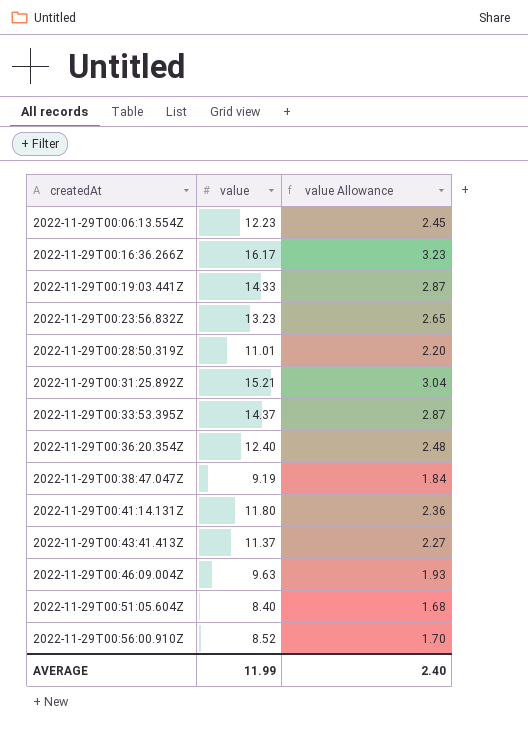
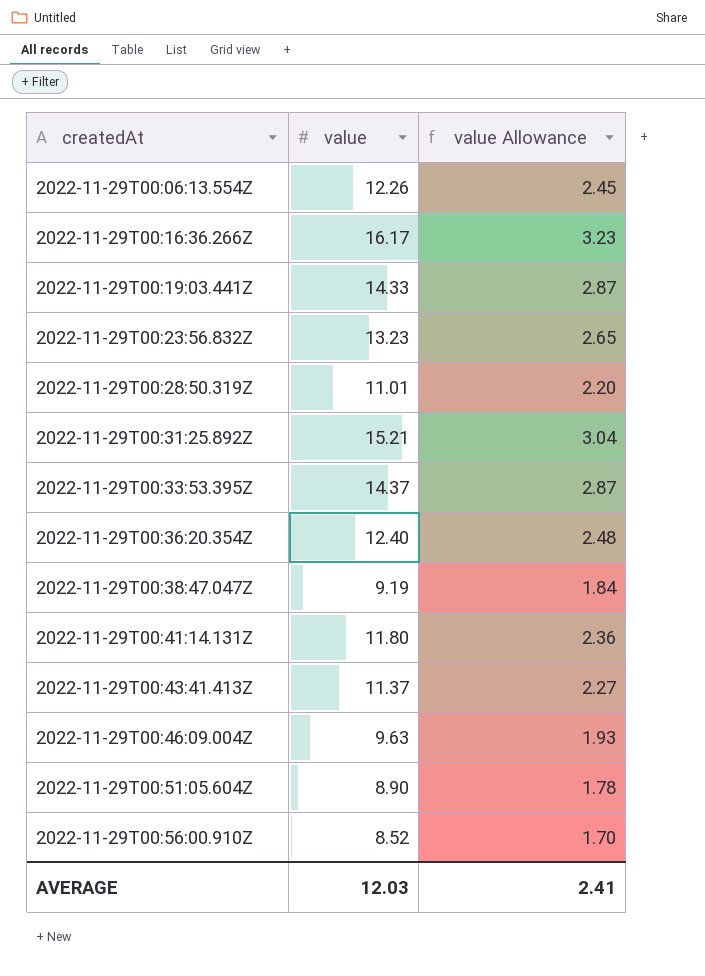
2022-11-29T00:06:13.554Z | value: 12.23 -> 12.26
2022-11-29T00:51:05.604Z | value: 8.40 -> 8.90
2022-11-29T00:51:05.604Z | value Allowance: 1.68 -> 1.78
AVERAGE | value: 11.99 -> 12.03
AVERAGE | value Allowance: 2.40 -> 2.41

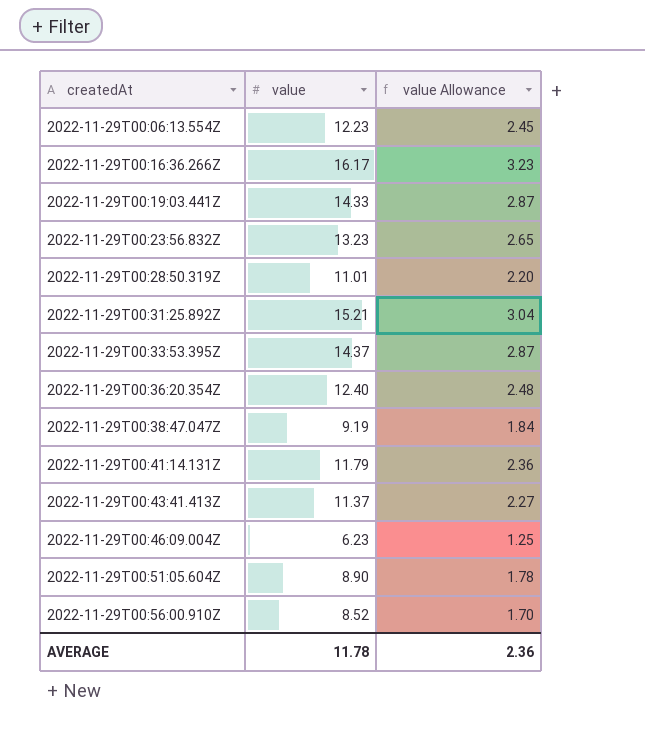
2022-11-29T00:06:13.554Z | value: 12.26 -> 12.23
2022-11-29T00:41:14.131Z | value: 11.80 -> 11.79
2022-11-29T00:46:09.004Z | value: 9.63 -> 6.23
2022-11-29T00:46:09.004Z | value Allowance: 1.93 -> 1.25
AVERAGE | value: 12.03 -> 11.78
AVERAGE | value Allowance: 2.41 -> 2.36

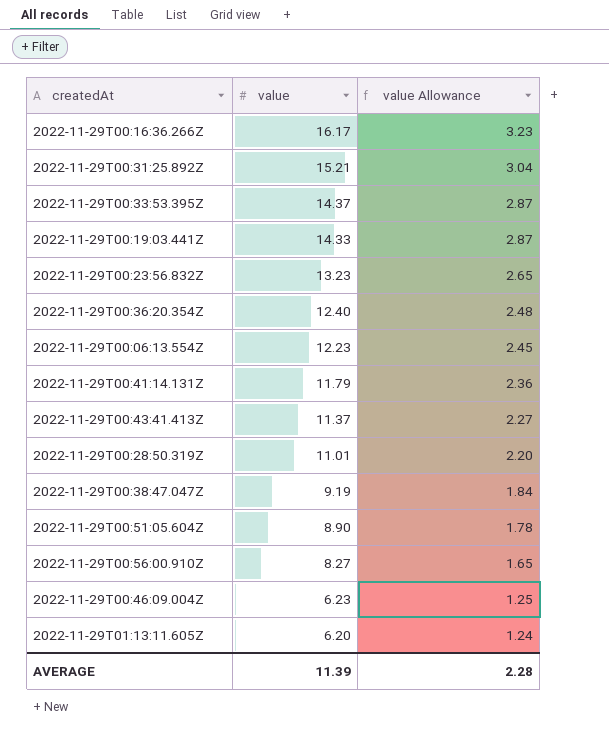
row order: createdAt ascending -> value descending
2022-11-29T00:56:00.910Z | value: 8.52 -> 8.27
2022-11-29T00:56:00.910Z | value Allowance: 1.70 -> 1.65
row 2022-11-29T01:13:11.605Z: none -> 6.20 | 1.24
AVERAGE | value: 11.78 -> 11.39
AVERAGE | value Allowance: 2.36 -> 2.28

